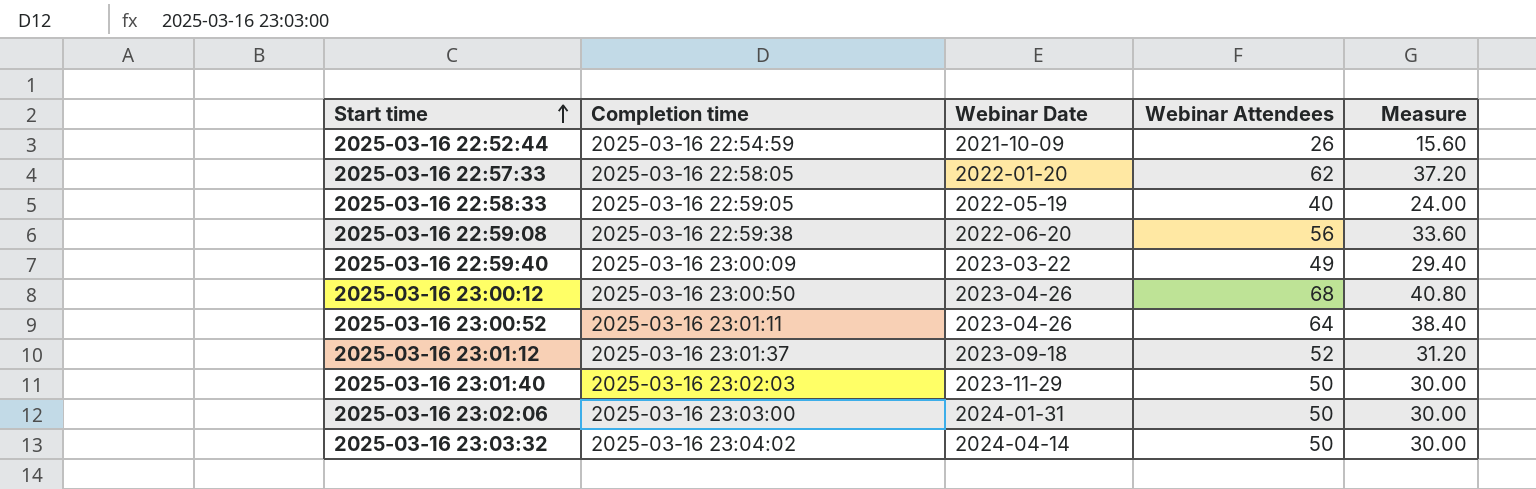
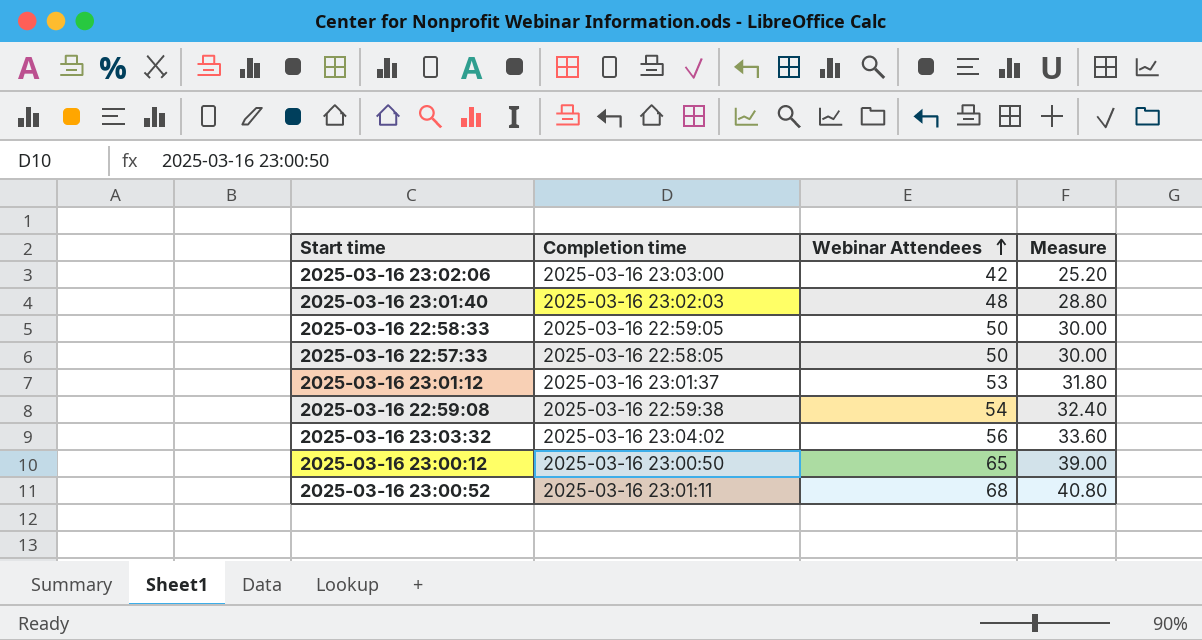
row order: Start time ascending -> Webinar Attendees ascending
column Webinar Date | position: 3 -> none
row 2025-03-16 22:52:44: 2025-03-16 22:54:59 | 2021-10-09 | 26 | 15.60 -> none
row 2025-03-16 22:59:40: 2025-03-16 23:00:09 | 2023-03-22 | 49 | 29.40 -> none
2025-03-16 23:02:06 | Webinar Attendees: 50 -> 42
2025-03-16 23:02:06 | Measure: 30.00 -> 25.20
2025-03-16 23:01:40 | Webinar Attendees: 50 -> 48
2025-03-16 23:01:40 | Measure: 30.00 -> 28.80
2025-03-16 22:58:33 | Webinar Attendees: 40 -> 50
2025-03-16 22:58:33 | Measure: 24.00 -> 30.00
2025-03-16 22:57:33 | Webinar Attendees: 62 -> 50
2025-03-16 22:57:33 | Measure: 37.20 -> 30.00
2025-03-16 23:01:12 | Webinar Attendees: 52 -> 53
2025-03-16 23:01:12 | Measure: 31.20 -> 31.80
2025-03-16 22:59:08 | Webinar Attendees: 56 -> 54
2025-03-16 22:59:08 | Measure: 33.60 -> 32.40
2025-03-16 23:03:32 | Webinar Attendees: 50 -> 56
2025-03-16 23:03:32 | Measure: 30.00 -> 33.60
2025-03-16 23:00:12 | Webinar Attendees: 68 -> 65
2025-03-16 23:00:12 | Measure: 40.80 -> 39.00
2025-03-16 23:00:52 | Webinar Attendees: 64 -> 68
2025-03-16 23:00:52 | Measure: 38.40 -> 40.80

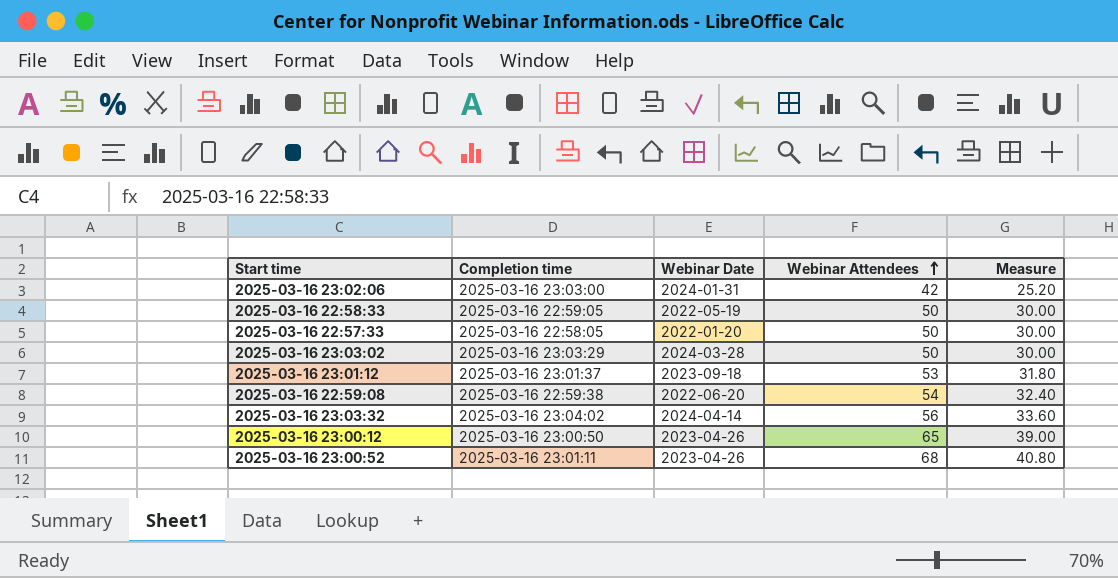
column Webinar Date | position: none -> 3
row 2025-03-16 23:01:40: 2025-03-16 23:02:03 | 48 | 28.80 -> none
row 2025-03-16 23:03:02: none -> 2025-03-16 23:03:29 | 2024-03-28 | 50 | 30.00

